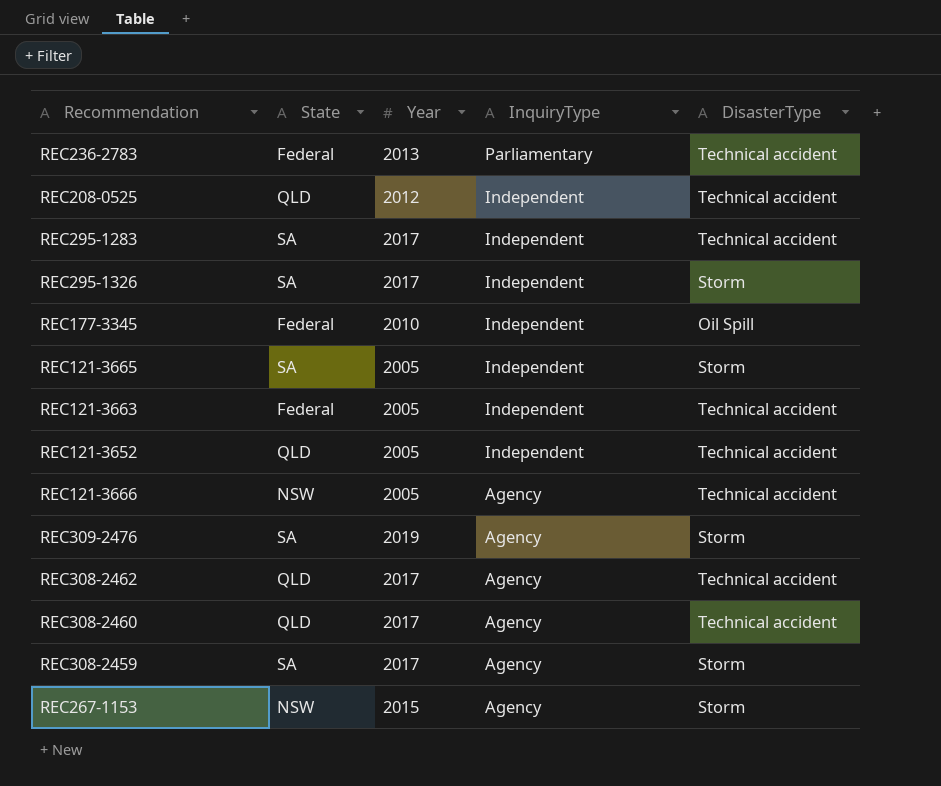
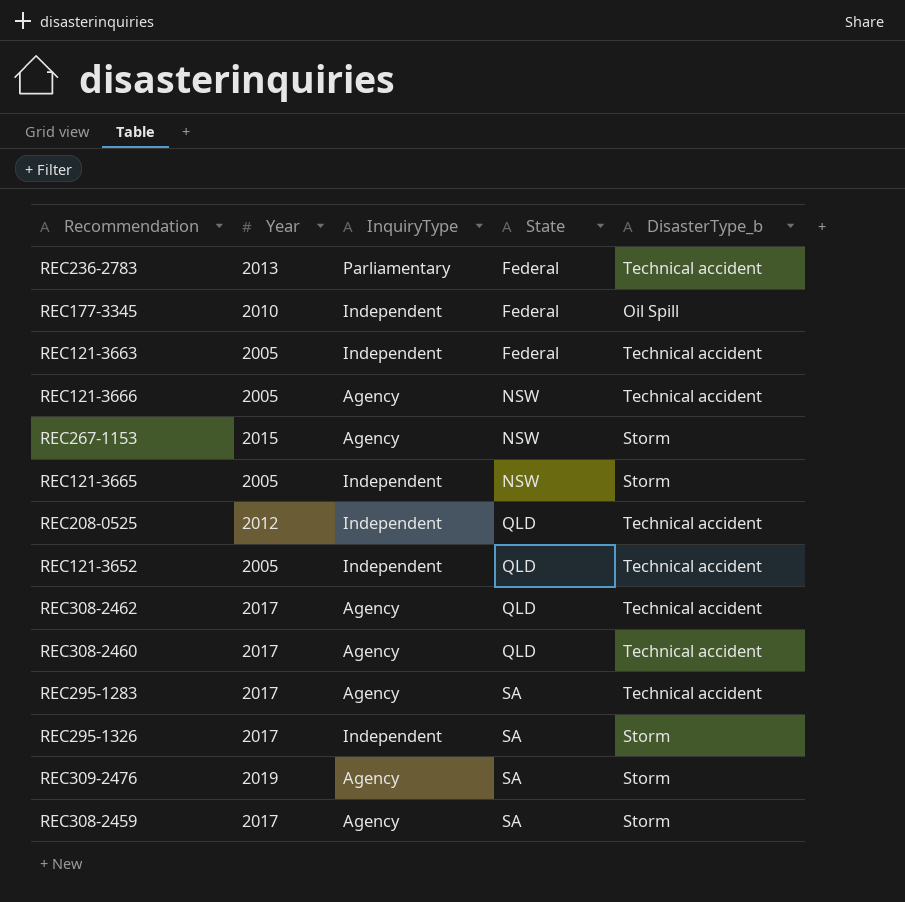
row order: InquiryType descending -> State ascending
column State | position: 2 -> 4
column name: DisasterType -> DisasterType_b
REC121-3665 | State: SA -> NSW
REC295-1283 | InquiryType: Independent -> Agency

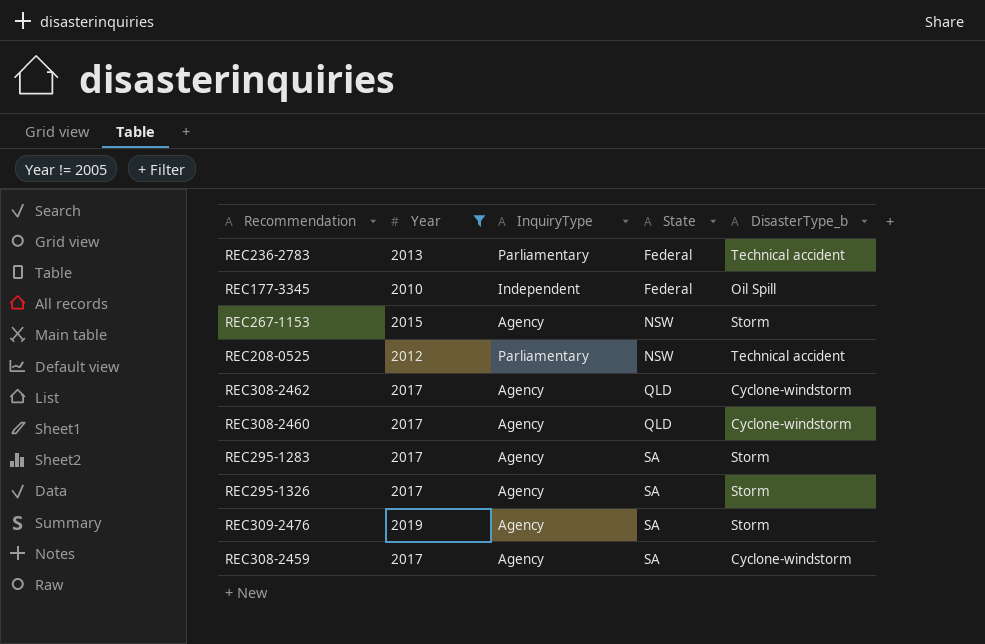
filter: none -> Year != 2005
REC208-0525 | InquiryType: Independent -> Parliamentary
REC208-0525 | State: QLD -> NSW
REC308-2462 | DisasterType_b: Technical accident -> Cyclone-windstorm
REC308-2460 | DisasterType_b: Technical accident -> Cyclone-windstorm
REC295-1283 | DisasterType_b: Technical accident -> Storm
REC295-1326 | InquiryType: Independent -> Agency
REC308-2459 | DisasterType_b: Storm -> Cyclone-windstorm

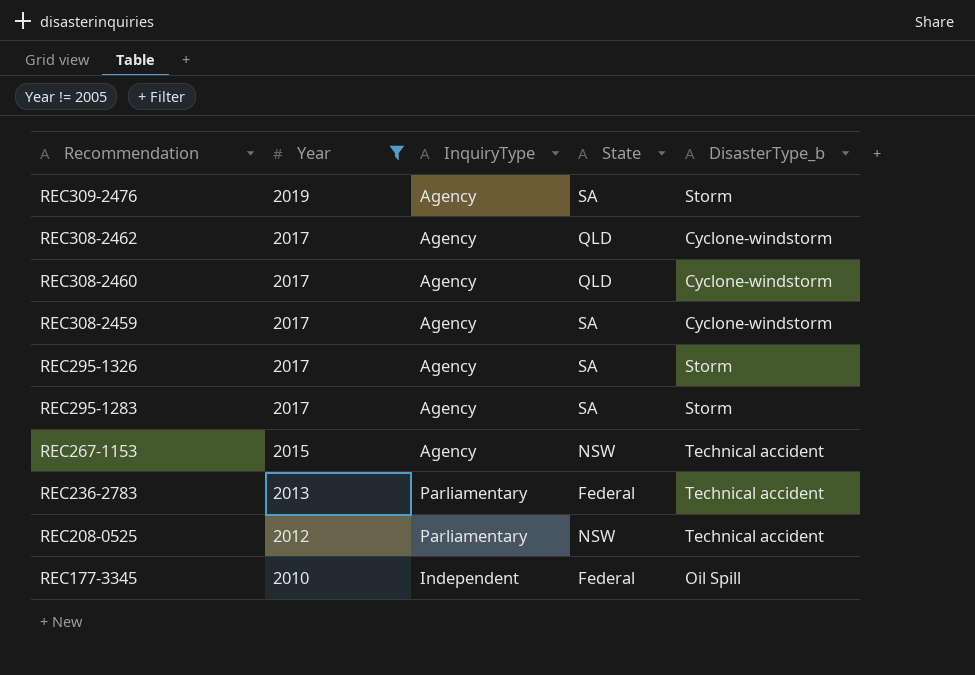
row order: State ascending -> Recommendation descending
REC267-1153 | DisasterType_b: Storm -> Technical accident

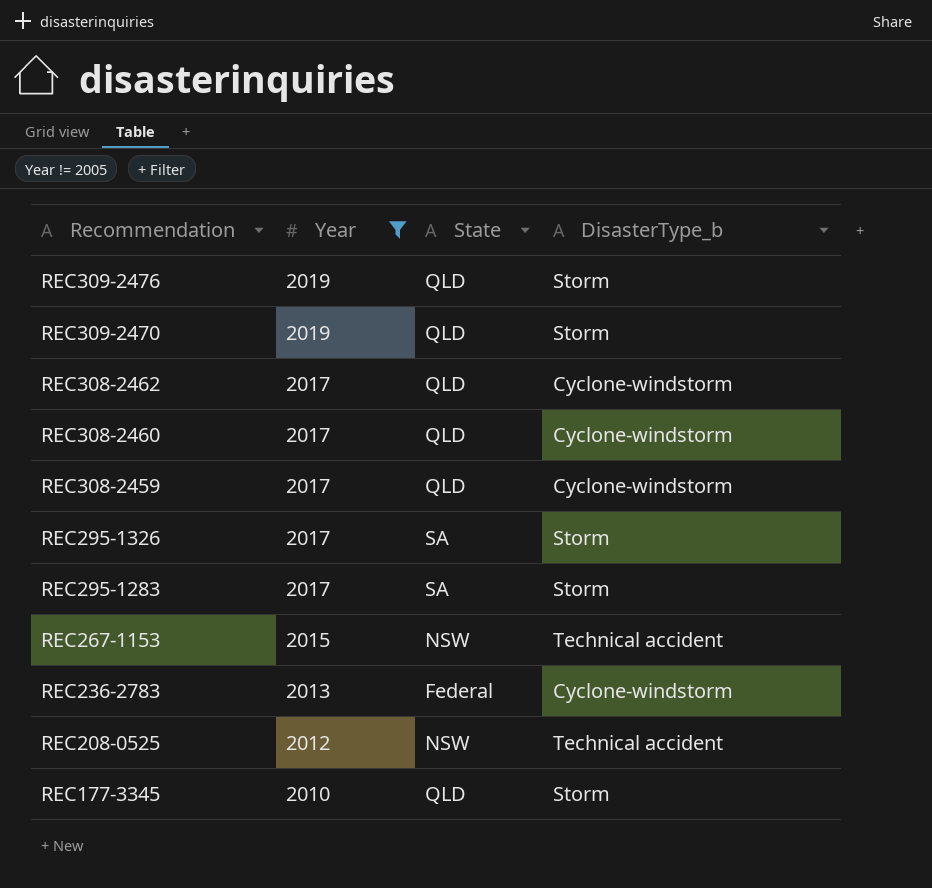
column InquiryType | position: 3 -> none
REC309-2476 | State: SA -> QLD
row REC309-2470: none -> 2019 | QLD | Storm
REC308-2459 | State: SA -> QLD
REC236-2783 | DisasterType_b: Technical accident -> Cyclone-windstorm
REC177-3345 | State: Federal -> QLD
REC177-3345 | DisasterType_b: Oil Spill -> Storm

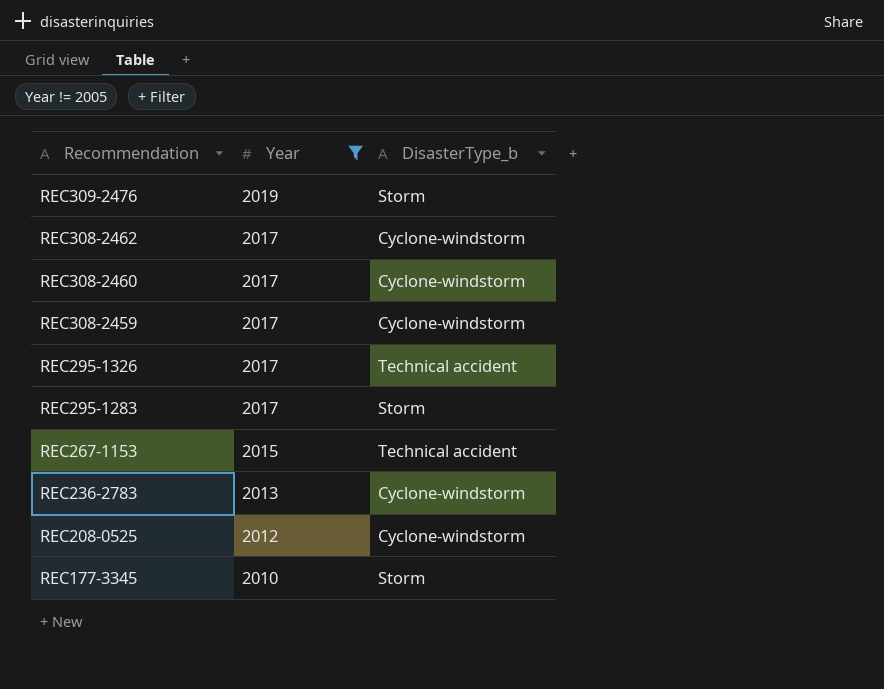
column State | position: 3 -> none
row REC309-2470: 2019 | QLD | Storm -> none
REC295-1326 | DisasterType_b: Storm -> Technical accident
REC208-0525 | DisasterType_b: Technical accident -> Cyclone-windstorm

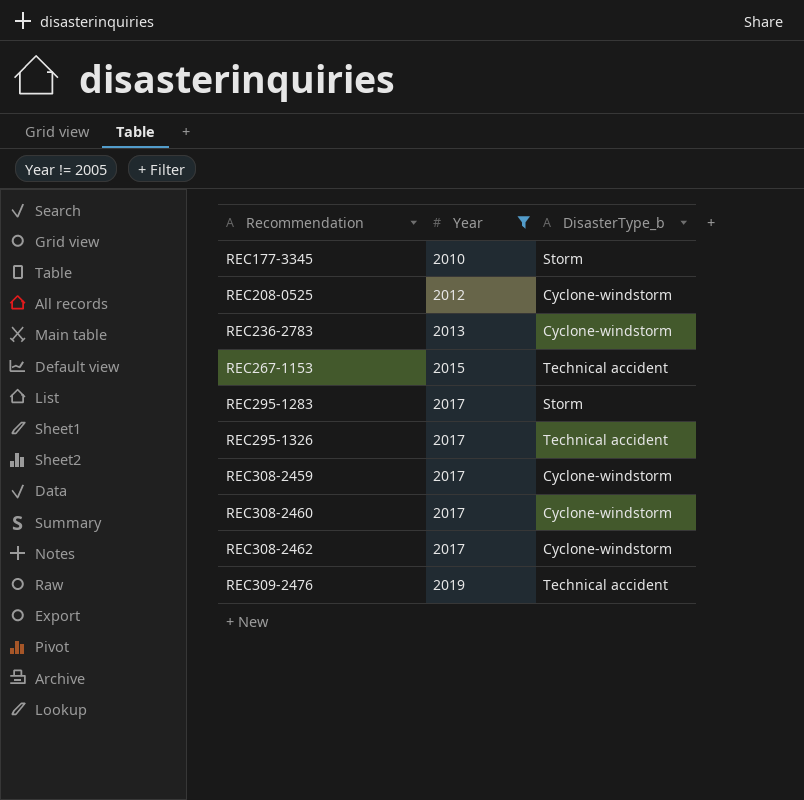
row order: Recommendation descending -> Recommendation ascending
REC309-2476 | DisasterType_b: Storm -> Technical accident

